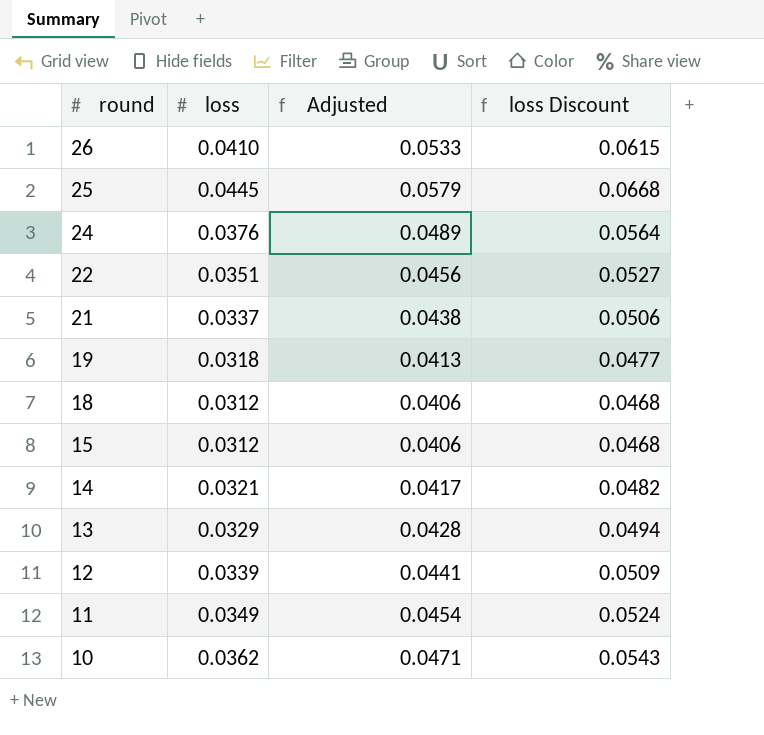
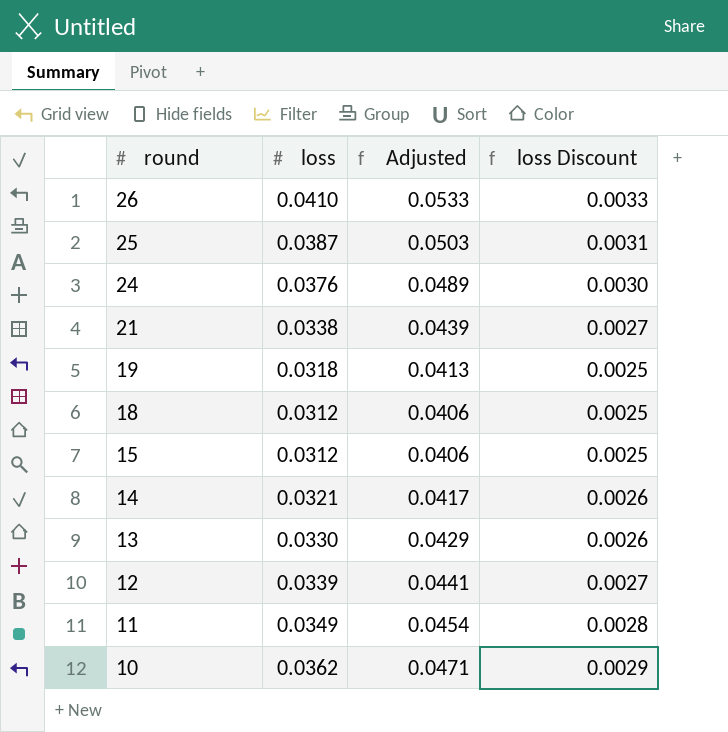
column loss Discount | formula: [loss] * 1.5 -> [loss] * 0.08
row 22: 0.0351 | 0.0456 | 0.0527 -> none
25 | loss: 0.0445 -> 0.0387
25 | Adjusted: 0.0579 -> 0.0503
21 | loss: 0.0337 -> 0.0338
21 | Adjusted: 0.0438 -> 0.0439
13 | loss: 0.0329 -> 0.0330
13 | Adjusted: 0.0428 -> 0.0429

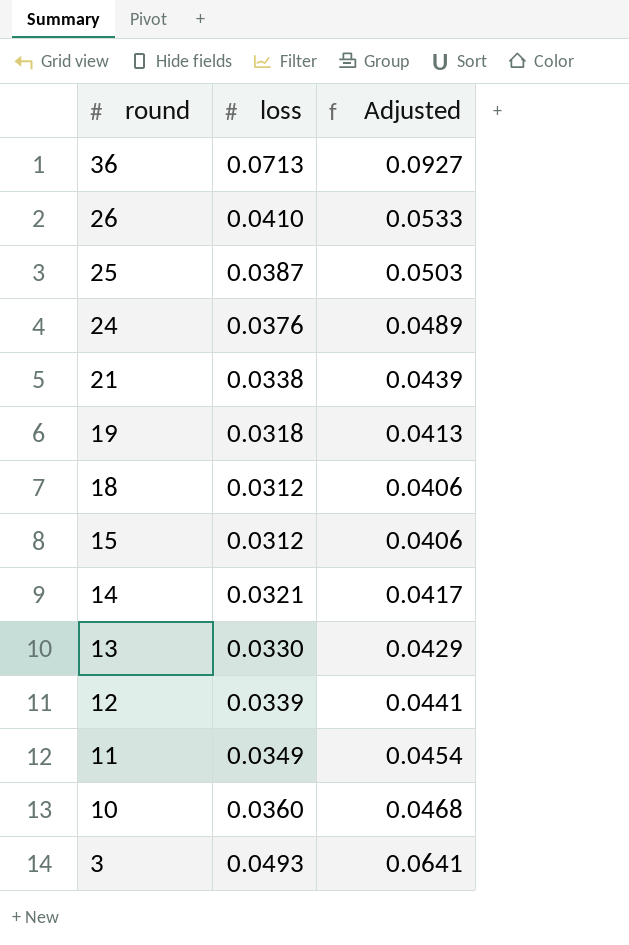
column loss Discount | formula: [loss] * 0.08 -> none
row 36: none -> 0.0713 | 0.0927
10 | loss: 0.0362 -> 0.0360
10 | Adjusted: 0.0471 -> 0.0468
row 3: none -> 0.0493 | 0.0641

